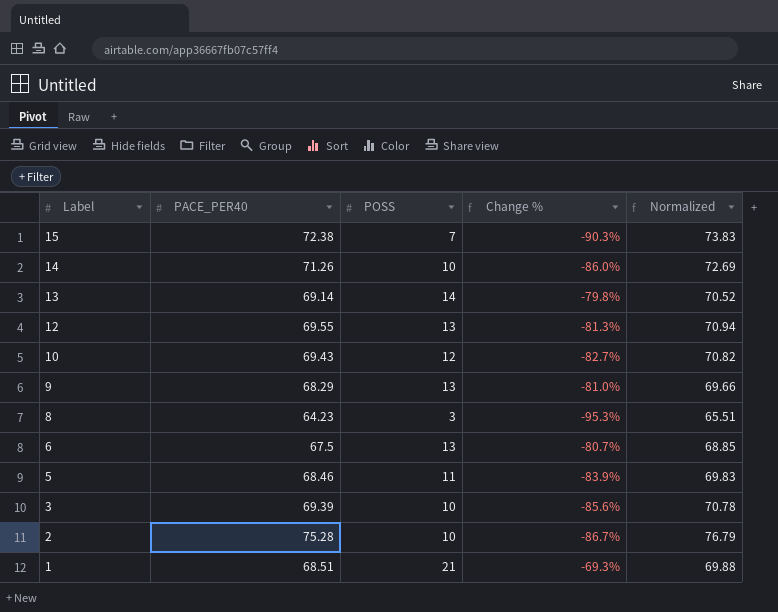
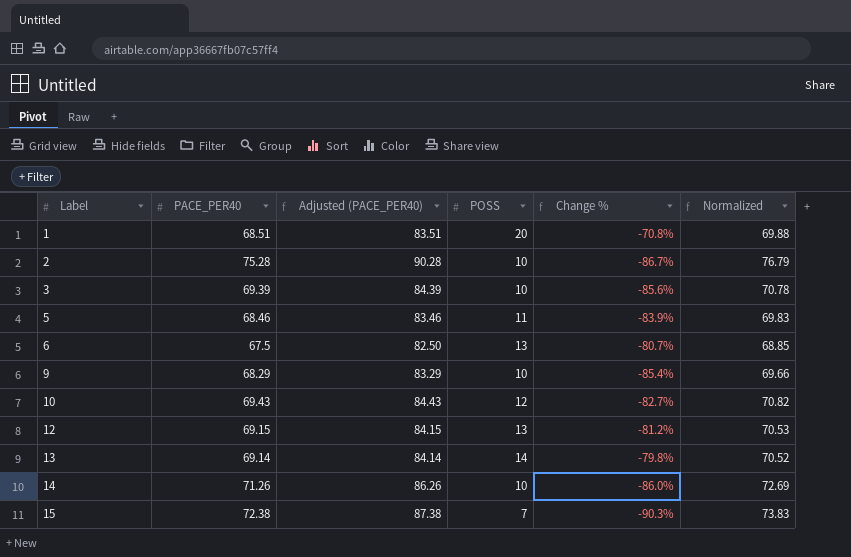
row order: Label descending -> Label ascending
column Adjusted (PACE_PER40) | formula: none -> [PACE_PER40] + 15
row 8: 64.23 | 3 | -95.3% | 65.51 -> none
1 | POSS: 21 -> 20
1 | Change %: -69.3% -> -70.8%
9 | POSS: 13 -> 10
9 | Change %: -81.0% -> -85.4%
12 | PACE_PER40: 69.55 -> 69.15
12 | Change %: -81.3% -> -81.2%
12 | Normalized: 70.94 -> 70.53

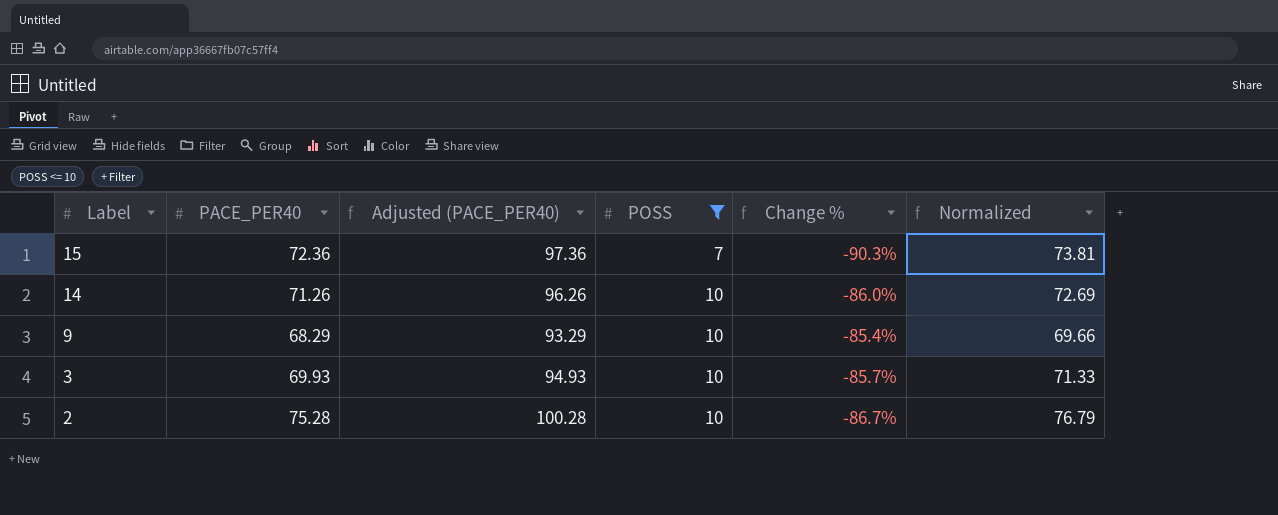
filter: none -> POSS <= 10
row order: Label ascending -> Label descending
column Adjusted (PACE_PER40) | formula: [PACE_PER40] + 15 -> [PACE_PER40] + 25
15 | PACE_PER40: 72.38 -> 72.36
15 | Normalized: 73.83 -> 73.81
3 | PACE_PER40: 69.39 -> 69.93
3 | Change %: -85.6% -> -85.7%
3 | Normalized: 70.78 -> 71.33

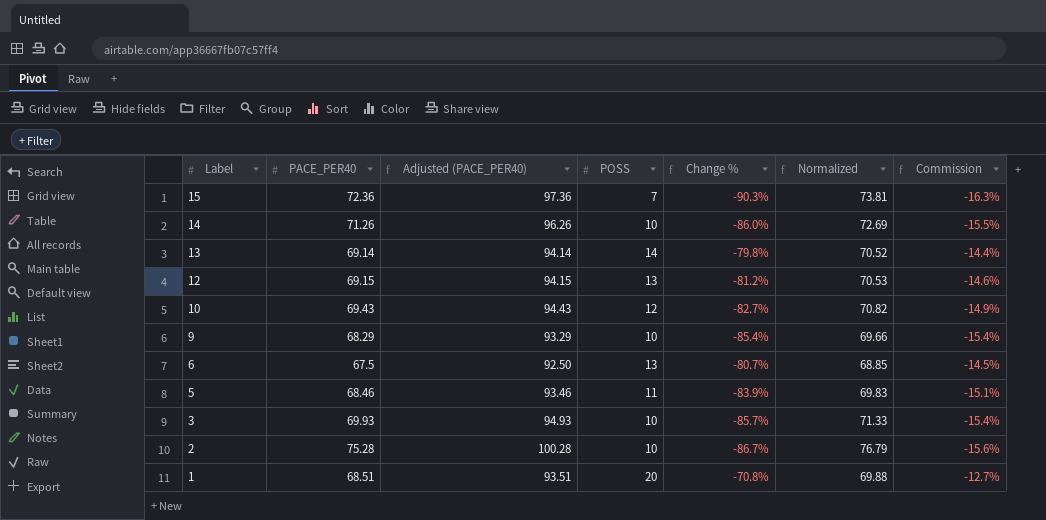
filter: POSS <= 10 -> none
column Commission | formula: none -> [Change %] * 0.18

